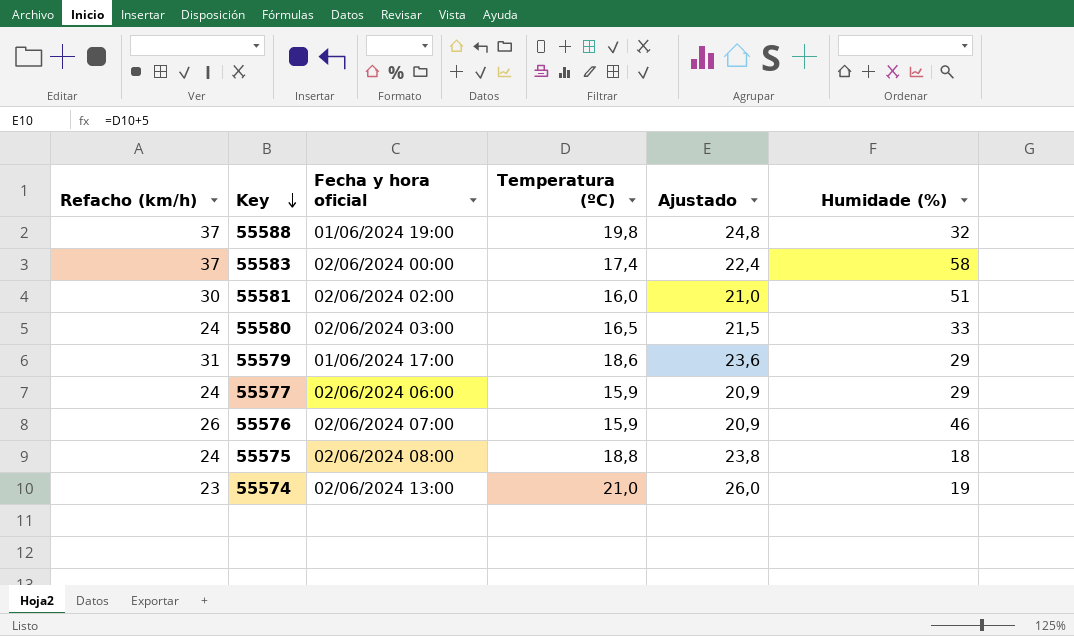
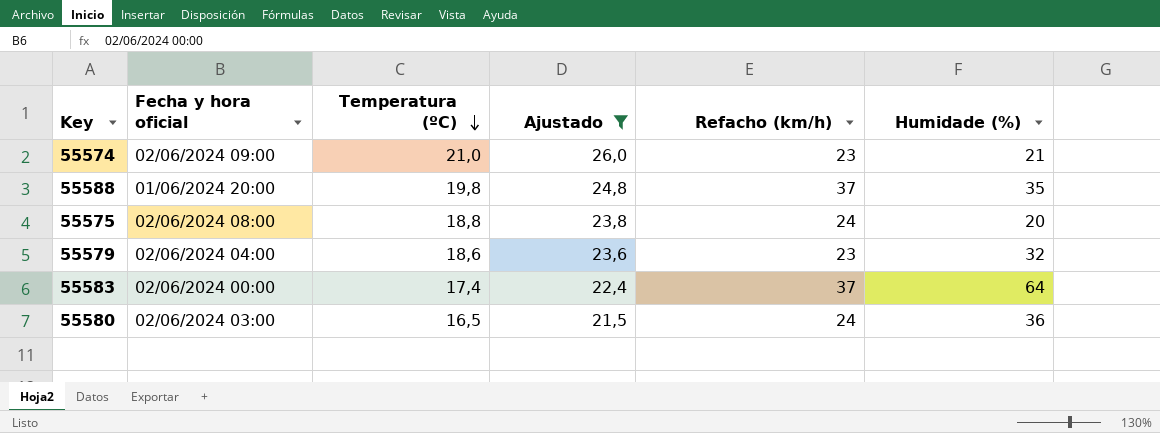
filter: none -> Ajustado >= 21,5
row order: Key descending -> Temperatura (ºC) descending
column Refacho (km/h) | position: 1 -> 5
55574 | Fecha y hora oficial: 02/06/2024 13:00 -> 02/06/2024 09:00
55574 | Humidade (%): 19 -> 21
55588 | Fecha y hora oficial: 01/06/2024 19:00 -> 01/06/2024 20:00
55588 | Humidade (%): 32 -> 35
55575 | Humidade (%): 18 -> 20
55579 | Fecha y hora oficial: 01/06/2024 17:00 -> 02/06/2024 04:00
55579 | Refacho (km/h): 31 -> 23
55579 | Humidade (%): 29 -> 32
55583 | Humidade (%): 58 -> 64
55580 | Humidade (%): 33 -> 36

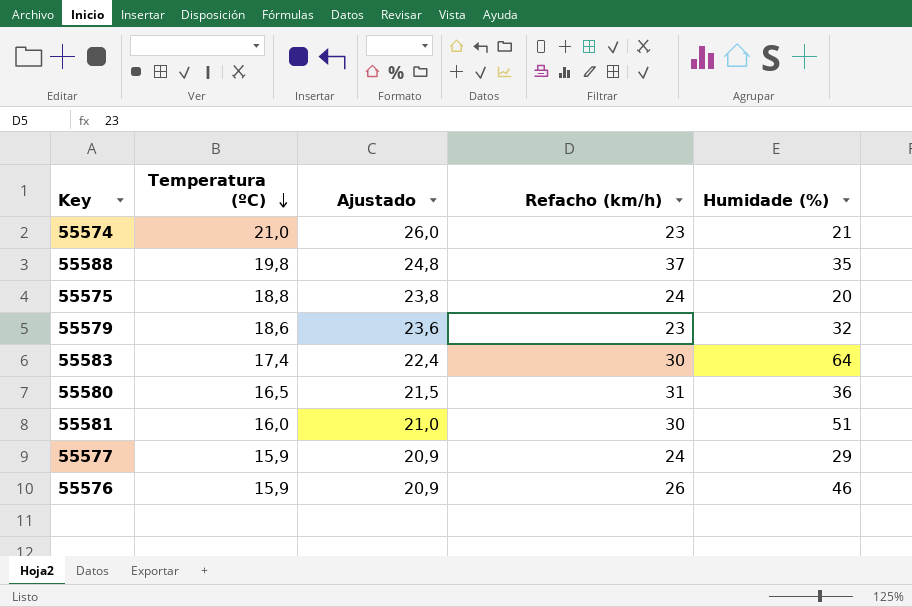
filter: Ajustado >= 21,5 -> none
column Fecha y hora oficial | position: 2 -> none
55583 | Refacho (km/h): 37 -> 30
55580 | Refacho (km/h): 24 -> 31

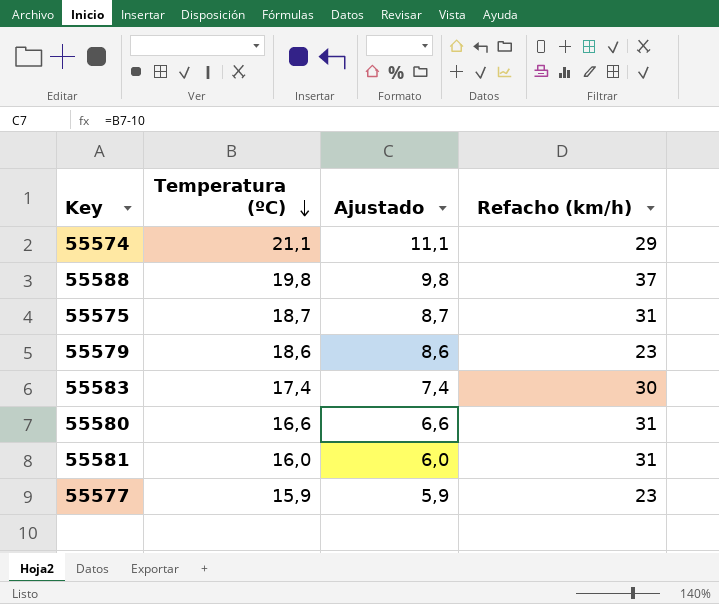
column Humidade (%) | position: 5 -> none
column Ajustado | formula: [Temperatura (ºC)] + 5 -> [Temperatura (ºC)] - 10
row 55576: 15,9 | 20,9 | 26 | 46 -> none
55574 | Temperatura (ºC): 21,0 -> 21,1
55574 | Refacho (km/h): 23 -> 29
55575 | Temperatura (ºC): 18,8 -> 18,7
55575 | Refacho (km/h): 24 -> 31
55580 | Temperatura (ºC): 16,5 -> 16,6
55581 | Refacho (km/h): 30 -> 31
55577 | Refacho (km/h): 24 -> 23

